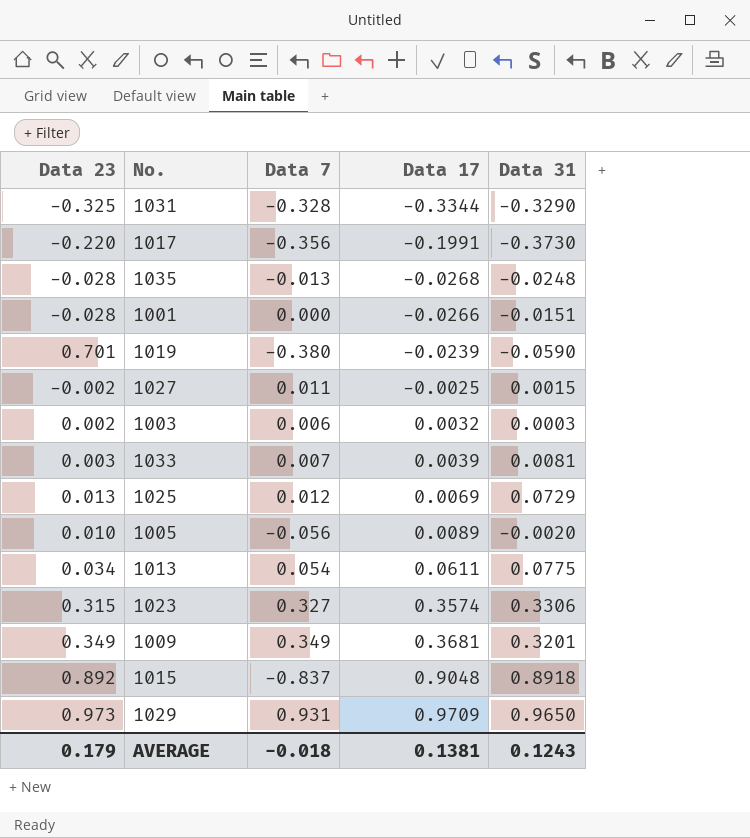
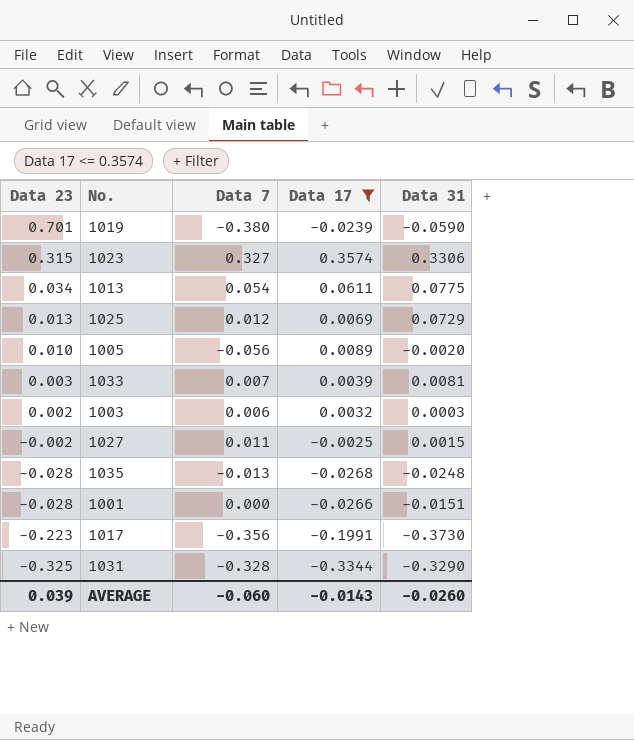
filter: none -> Data 17 <= 0.3574
row order: Data 17 ascending -> Data 23 descending
1017 | Data 23: -0.220 -> -0.223
AVERAGE | Data 23: 0.179 -> 0.039
AVERAGE | Data 7: -0.018 -> -0.060
AVERAGE | Data 17: 0.1381 -> -0.0143
AVERAGE | Data 31: 0.1243 -> -0.0260

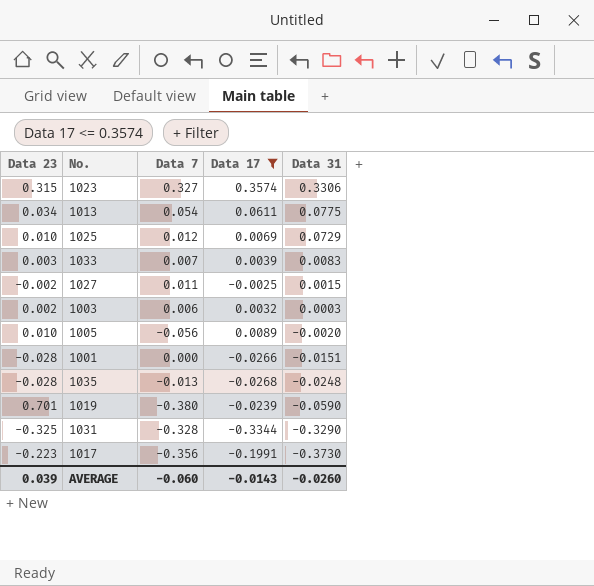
row order: Data 23 descending -> Data 31 descending
1025 | Data 23: 0.013 -> 0.010
1033 | Data 31: 0.0081 -> 0.0083

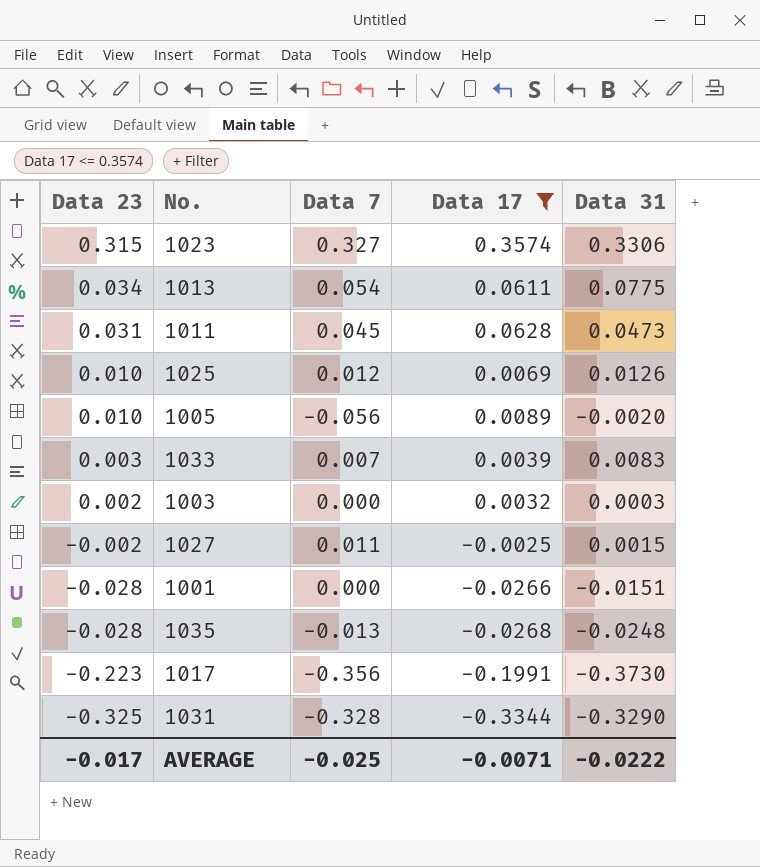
row order: Data 31 descending -> Data 23 descending
row 1019: 0.701 | -0.380 | -0.0239 | -0.0590 -> none
row 1011: none -> 0.031 | 0.045 | 0.0628 | 0.0473
1025 | Data 31: 0.0729 -> 0.0126
1003 | Data 7: 0.006 -> 0.000
AVERAGE | Data 23: 0.039 -> -0.017
AVERAGE | Data 7: -0.060 -> -0.025
AVERAGE | Data 17: -0.0143 -> -0.0071
AVERAGE | Data 31: -0.0260 -> -0.0222

